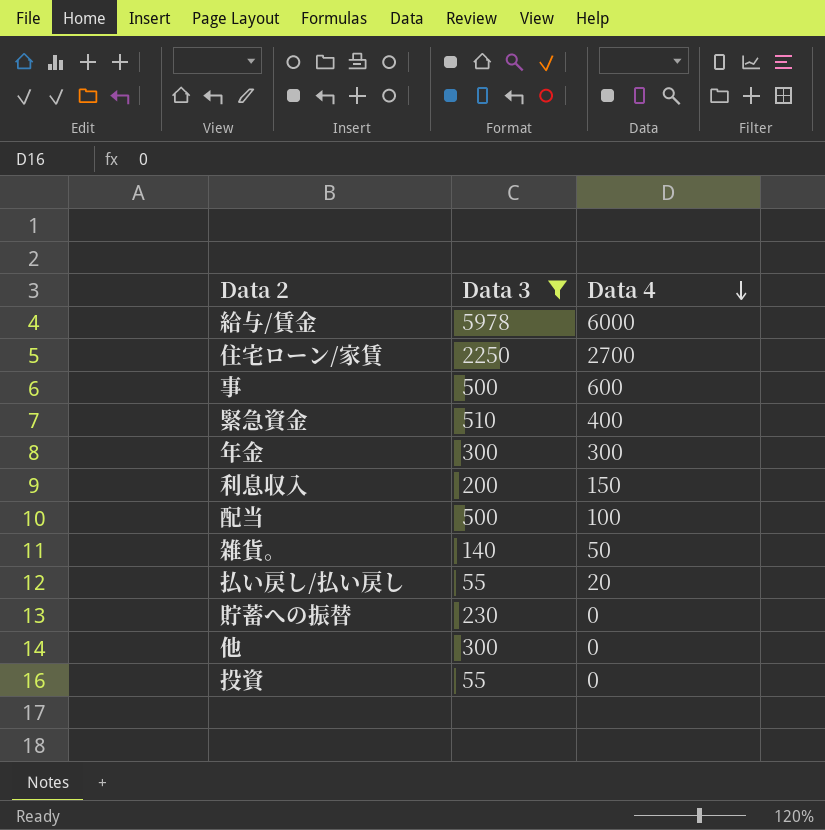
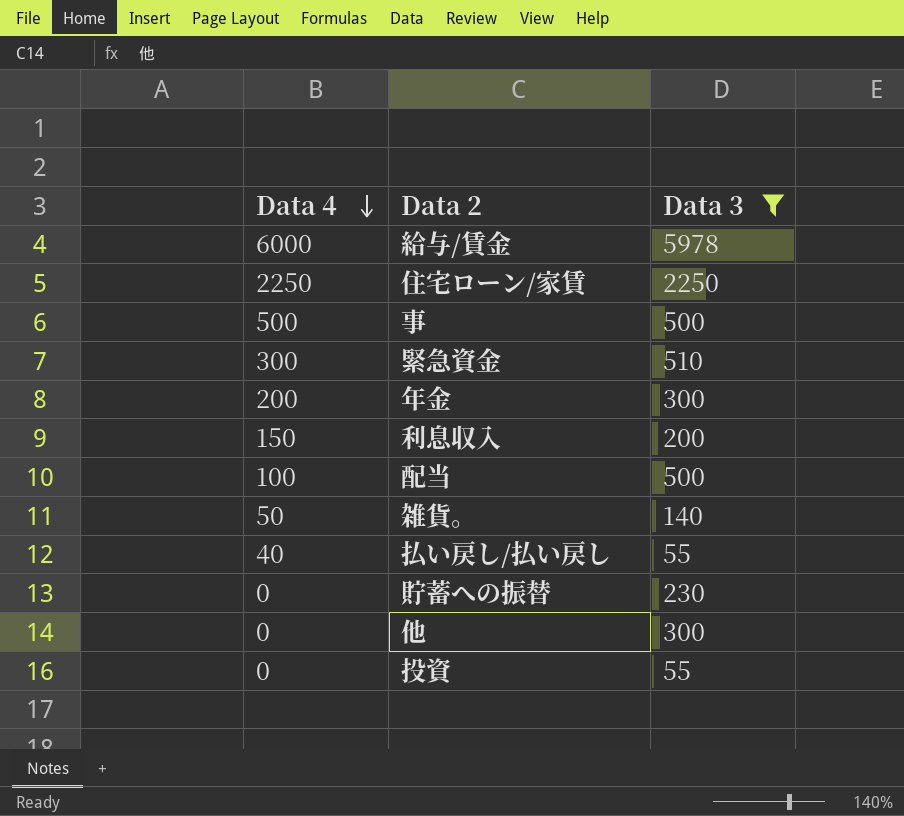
column Data 4 | position: 3 -> 1
住宅ローン/家賃 | Data 4: 2700 -> 2250
事 | Data 4: 600 -> 500
緊急資金 | Data 4: 400 -> 300
年金 | Data 4: 300 -> 200
払い戻し/払い戻し | Data 4: 20 -> 40

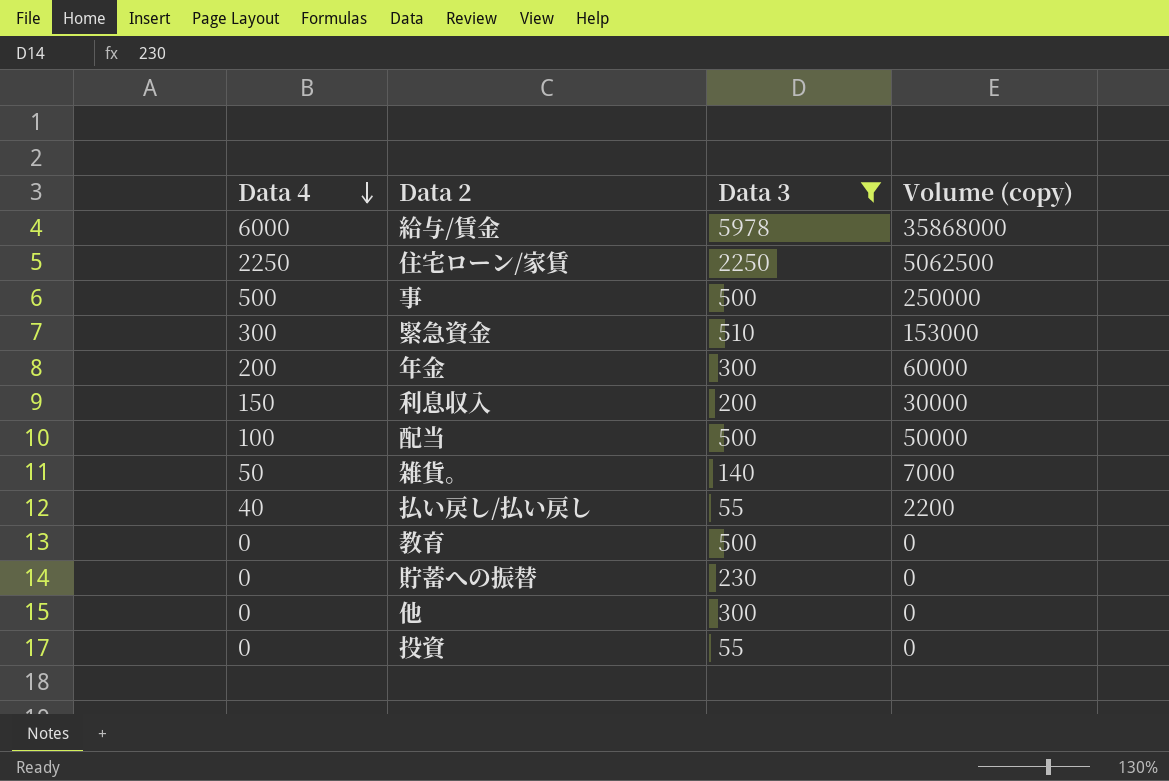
column Volume (copy) | formula: none -> [Data 4] * [Data 3]
row 教育: none -> 0 | 500 | 0

